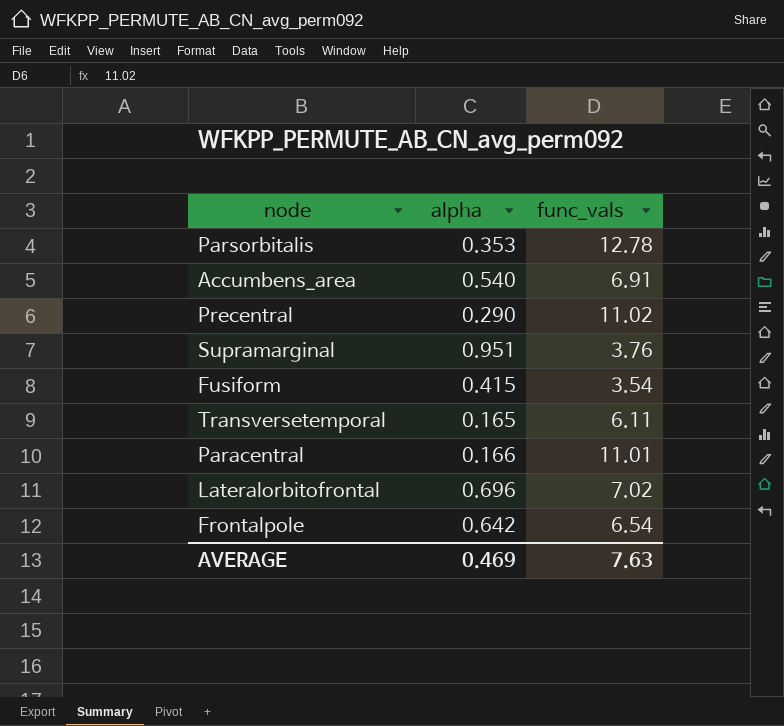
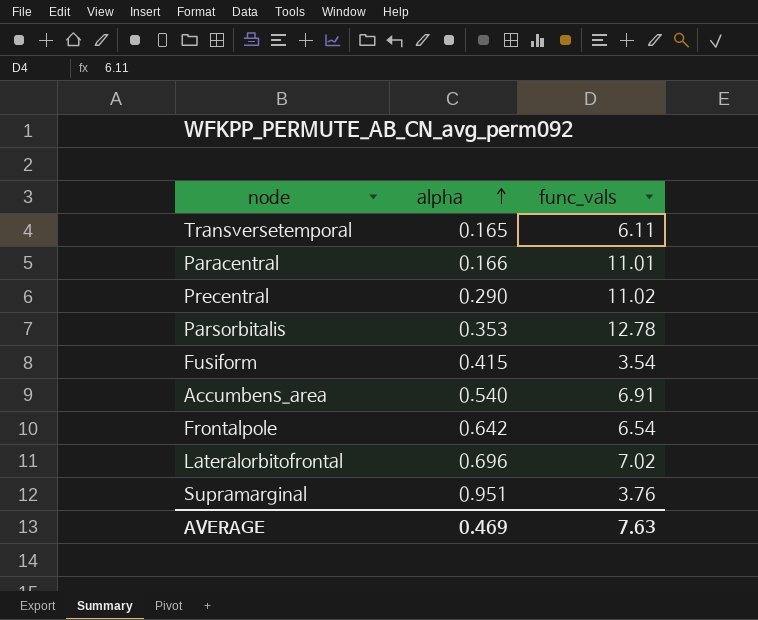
row order: none -> alpha ascending

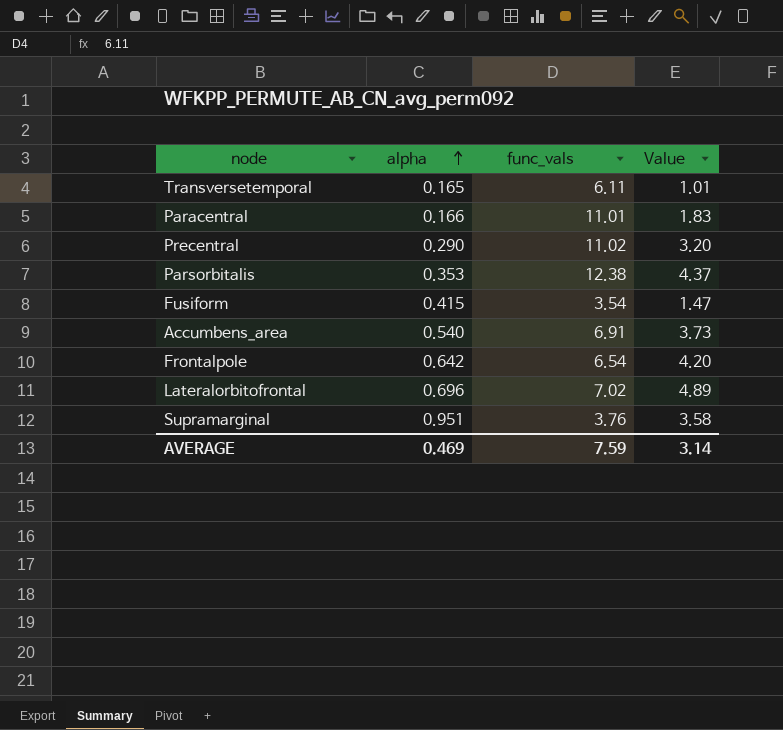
column Value | formula: none -> [alpha] * [func_vals]
Parsorbitalis | func_vals: 12.78 -> 12.38
AVERAGE | func_vals: 7.63 -> 7.59

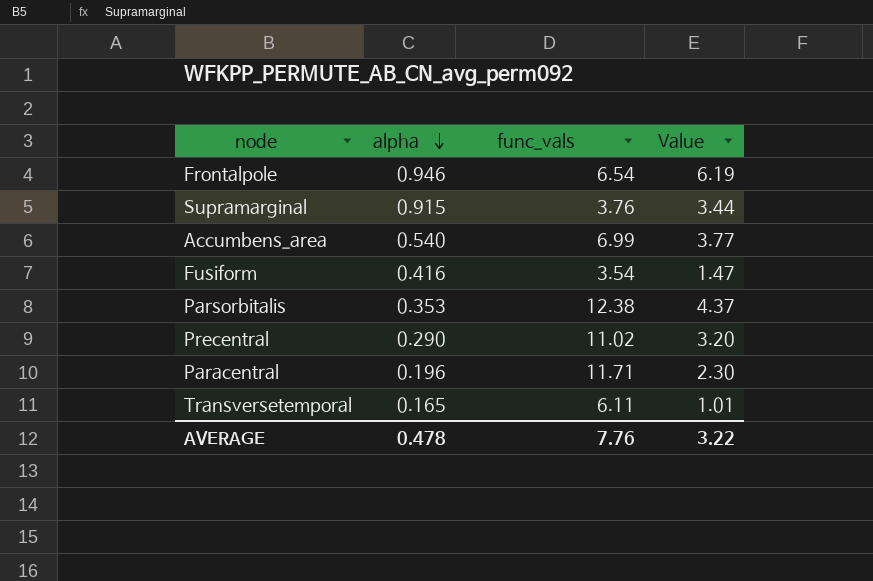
row order: alpha ascending -> alpha descending
row Lateralorbitofrontal: 0.696 | 7.02 | 4.89 -> none
Frontalpole | alpha: 0.642 -> 0.946
Frontalpole | Value: 4.20 -> 6.19
Supramarginal | alpha: 0.951 -> 0.915
Supramarginal | Value: 3.58 -> 3.44
Accumbens_area | func_vals: 6.91 -> 6.99
Accumbens_area | Value: 3.73 -> 3.77
Fusiform | alpha: 0.415 -> 0.416
Paracentral | alpha: 0.166 -> 0.196
Paracentral | func_vals: 11.01 -> 11.71
Paracentral | Value: 1.83 -> 2.30
AVERAGE | alpha: 0.469 -> 0.478
AVERAGE | func_vals: 7.59 -> 7.76
AVERAGE | Value: 3.14 -> 3.22

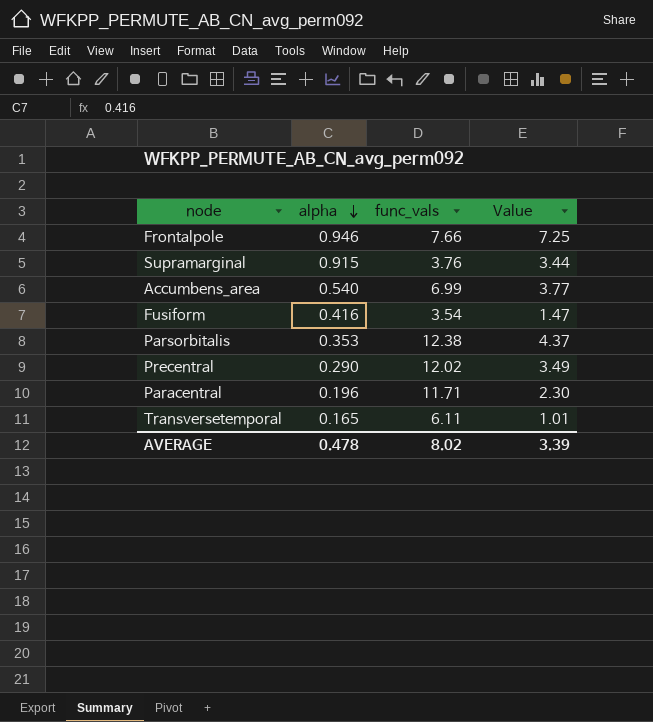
Frontalpole | func_vals: 6.54 -> 7.66
Frontalpole | Value: 6.19 -> 7.25
Precentral | func_vals: 11.02 -> 12.02
Precentral | Value: 3.20 -> 3.49
AVERAGE | func_vals: 7.76 -> 8.02
AVERAGE | Value: 3.22 -> 3.39

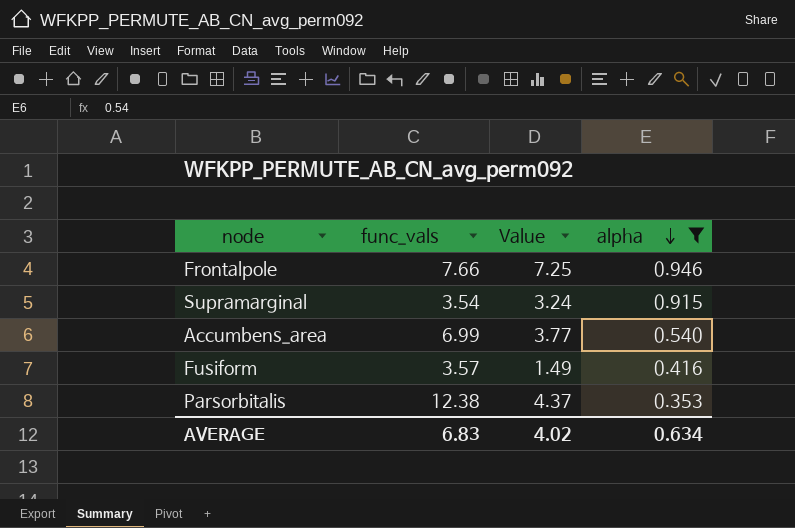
filter: none -> alpha >= 0.353
column alpha | position: 2 -> 4
Supramarginal | func_vals: 3.76 -> 3.54
Supramarginal | Value: 3.44 -> 3.24
Fusiform | func_vals: 3.54 -> 3.57
Fusiform | Value: 1.47 -> 1.49
AVERAGE | func_vals: 8.02 -> 6.83
AVERAGE | Value: 3.39 -> 4.02
AVERAGE | alpha: 0.478 -> 0.634

